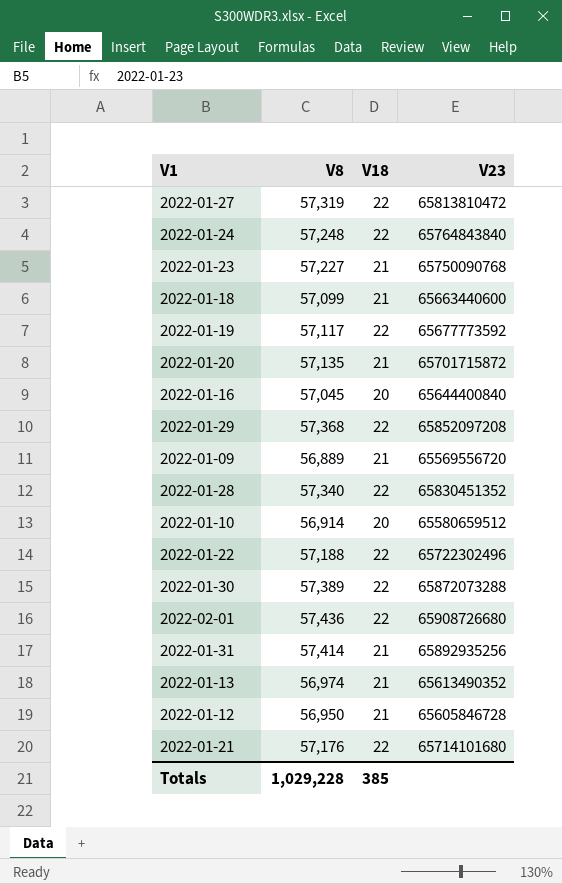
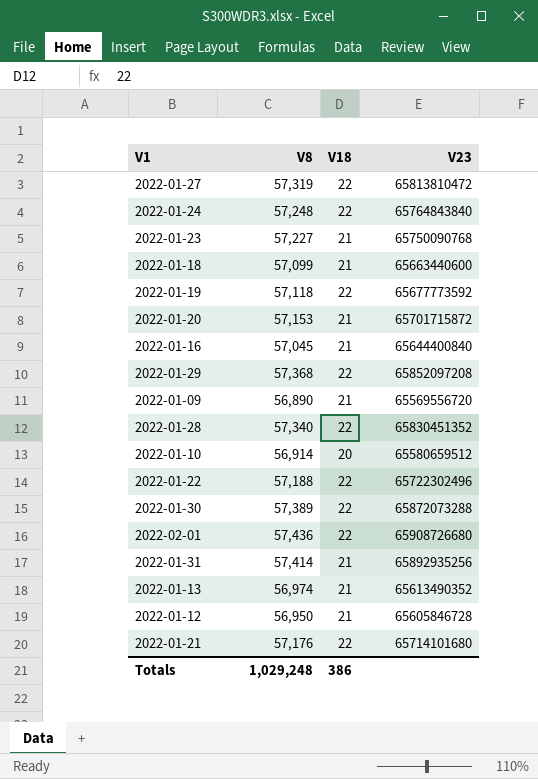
2022-01-19 | V8: 57,117 -> 57,118
2022-01-20 | V8: 57,135 -> 57,153
2022-01-16 | V18: 20 -> 21
2022-01-09 | V8: 56,889 -> 56,890
Totals | V8: 1,029,228 -> 1,029,248
Totals | V18: 385 -> 386

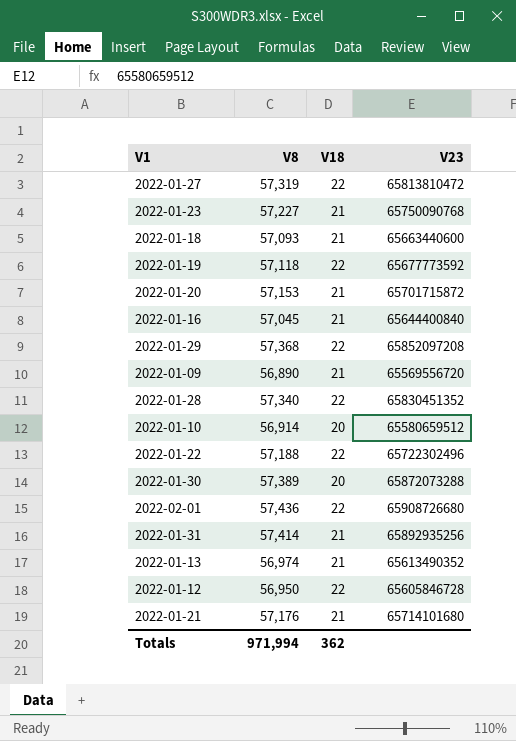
row 2022-01-24: 57,248 | 22 | 65764843840 -> none
2022-01-18 | V8: 57,099 -> 57,093
2022-01-30 | V18: 22 -> 20
2022-01-12 | V18: 21 -> 22
2022-01-21 | V18: 22 -> 21
Totals | V8: 1,029,248 -> 971,994
Totals | V18: 386 -> 362

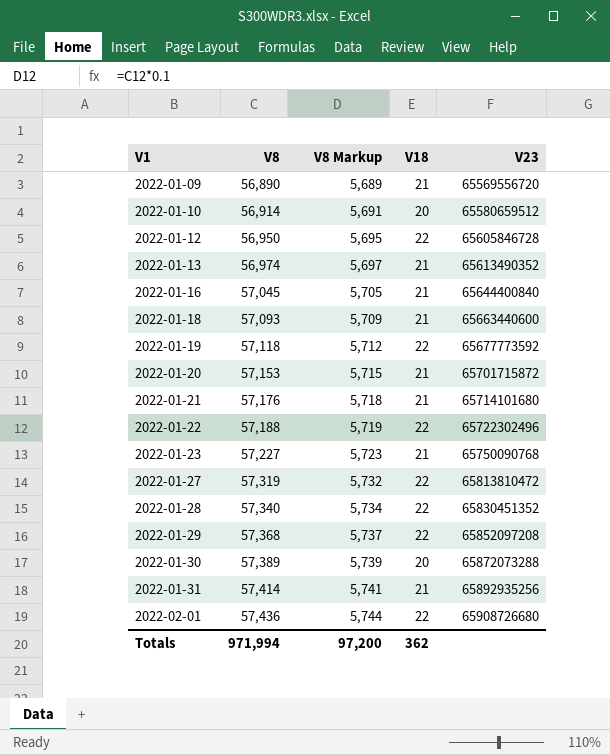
row order: none -> V1 ascending
column V8 Markup | formula: none -> [V8] * 0.1

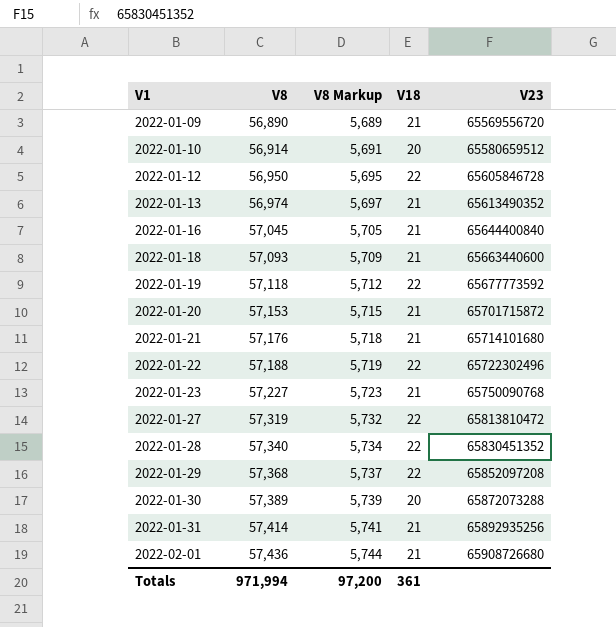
2022-02-01 | V18: 22 -> 21
Totals | V18: 362 -> 361

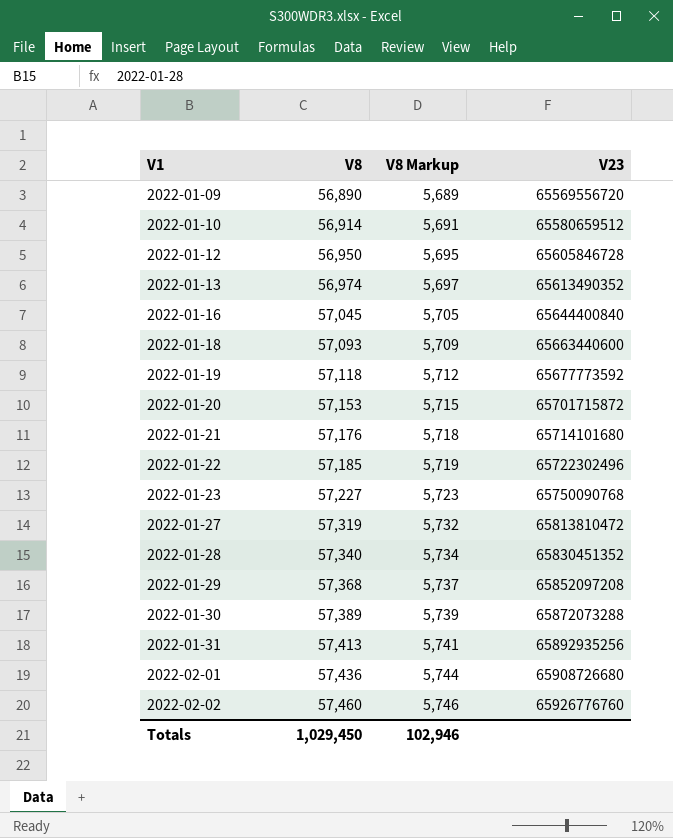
column V18 | position: 4 -> none
2022-01-22 | V8: 57,188 -> 57,185
2022-01-31 | V8: 57,414 -> 57,413
row 2022-02-02: none -> 57,460 | 5,746 | 65926776760
Totals | V8: 971,994 -> 1,029,450
Totals | V8 Markup: 97,200 -> 102,946

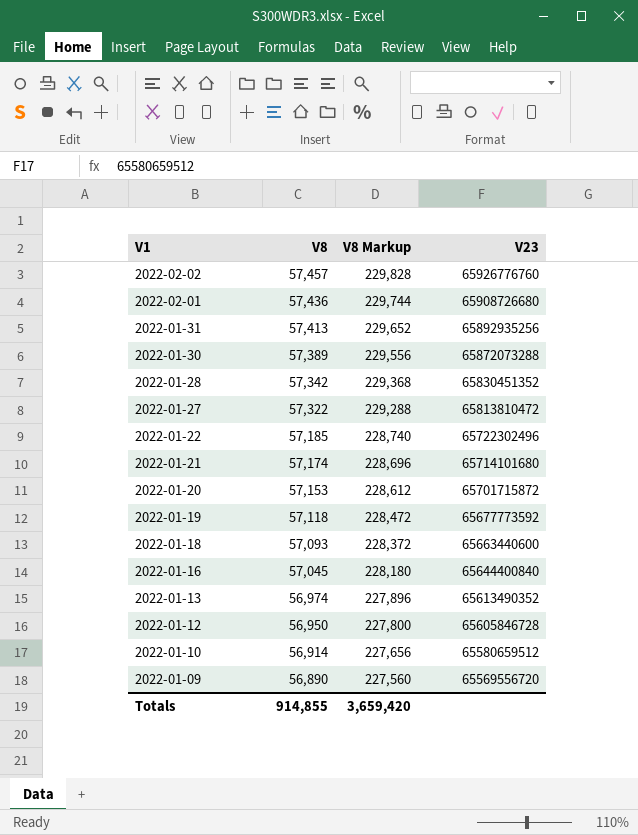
row order: V1 ascending -> V1 descending
column V8 Markup | formula: [V8] * 0.1 -> [V8] * 4
row 2022-01-23: 57,227 | 5,723 | 65750090768 -> none
row 2022-01-29: 57,368 | 5,737 | 65852097208 -> none
2022-02-02 | V8: 57,460 -> 57,457
2022-01-28 | V8: 57,340 -> 57,342
2022-01-27 | V8: 57,319 -> 57,322
2022-01-21 | V8: 57,176 -> 57,174
Totals | V8: 1,029,450 -> 914,855
Totals | V8 Markup: 102,946 -> 3,659,420

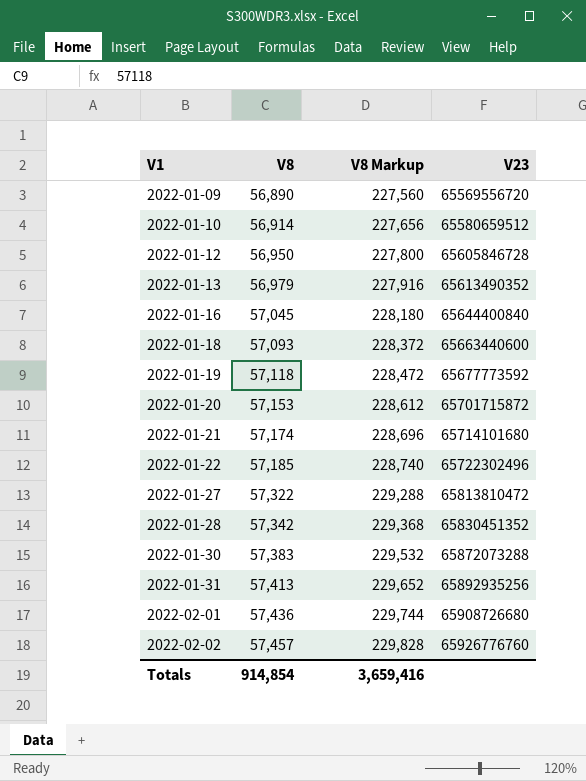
row order: V1 descending -> V1 ascending
2022-01-13 | V8: 56,974 -> 56,979
2022-01-13 | V8 Markup: 227,896 -> 227,916
2022-01-30 | V8: 57,389 -> 57,383
2022-01-30 | V8 Markup: 229,556 -> 229,532
Totals | V8: 914,855 -> 914,854
Totals | V8 Markup: 3,659,420 -> 3,659,416

